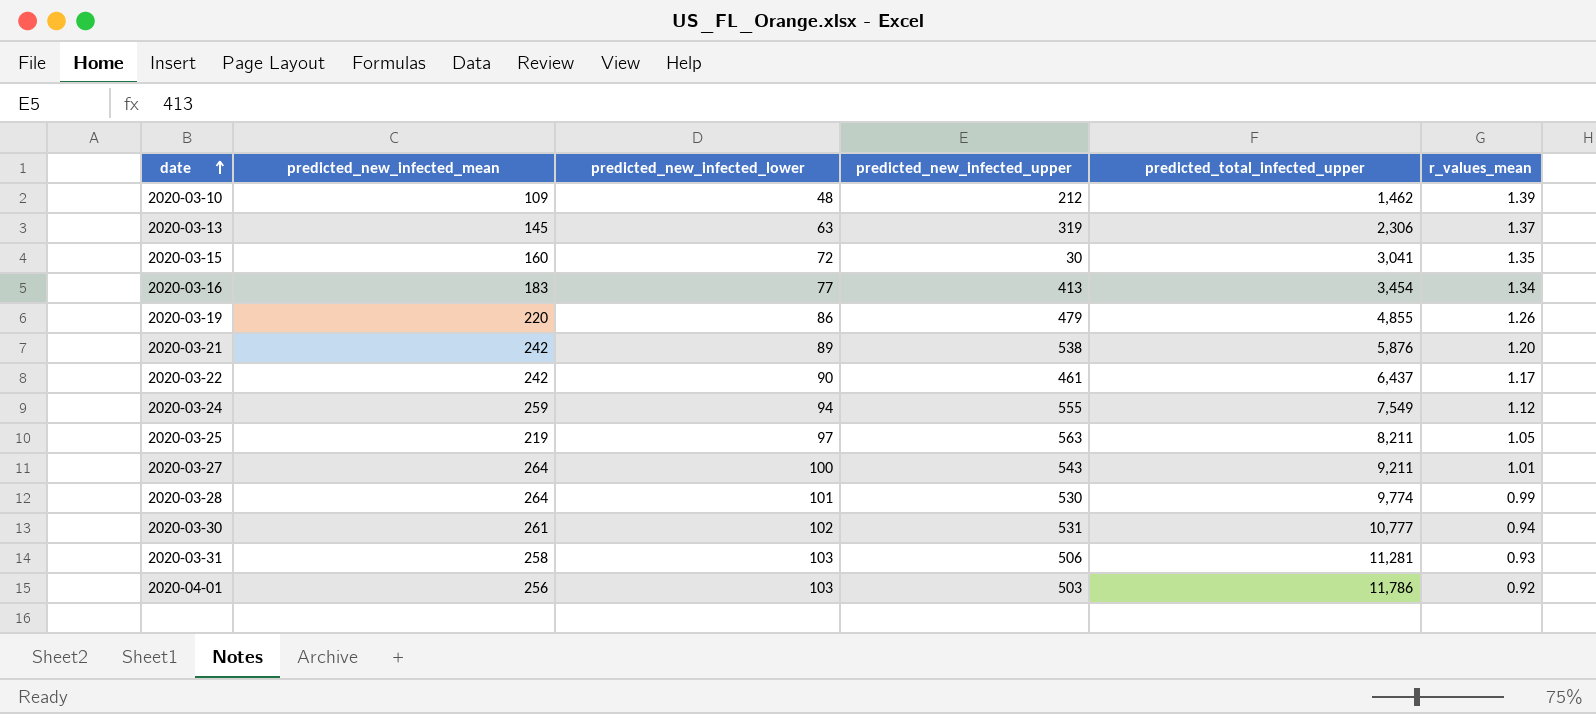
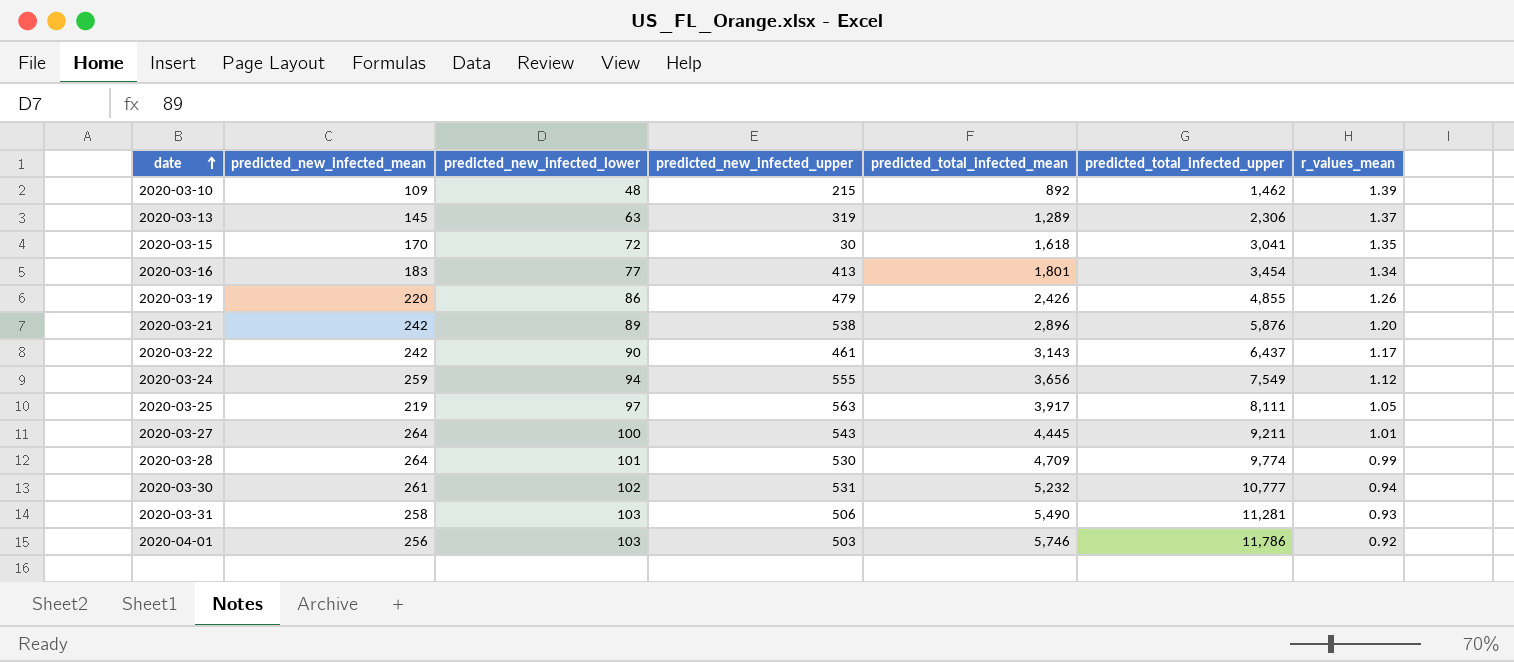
column predicted_total_infected_mean | position: none -> 5
2020-03-10 | predicted_new_infected_upper: 212 -> 215
2020-03-15 | predicted_new_infected_mean: 160 -> 170
2020-03-25 | predicted_total_infected_upper: 8,211 -> 8,111

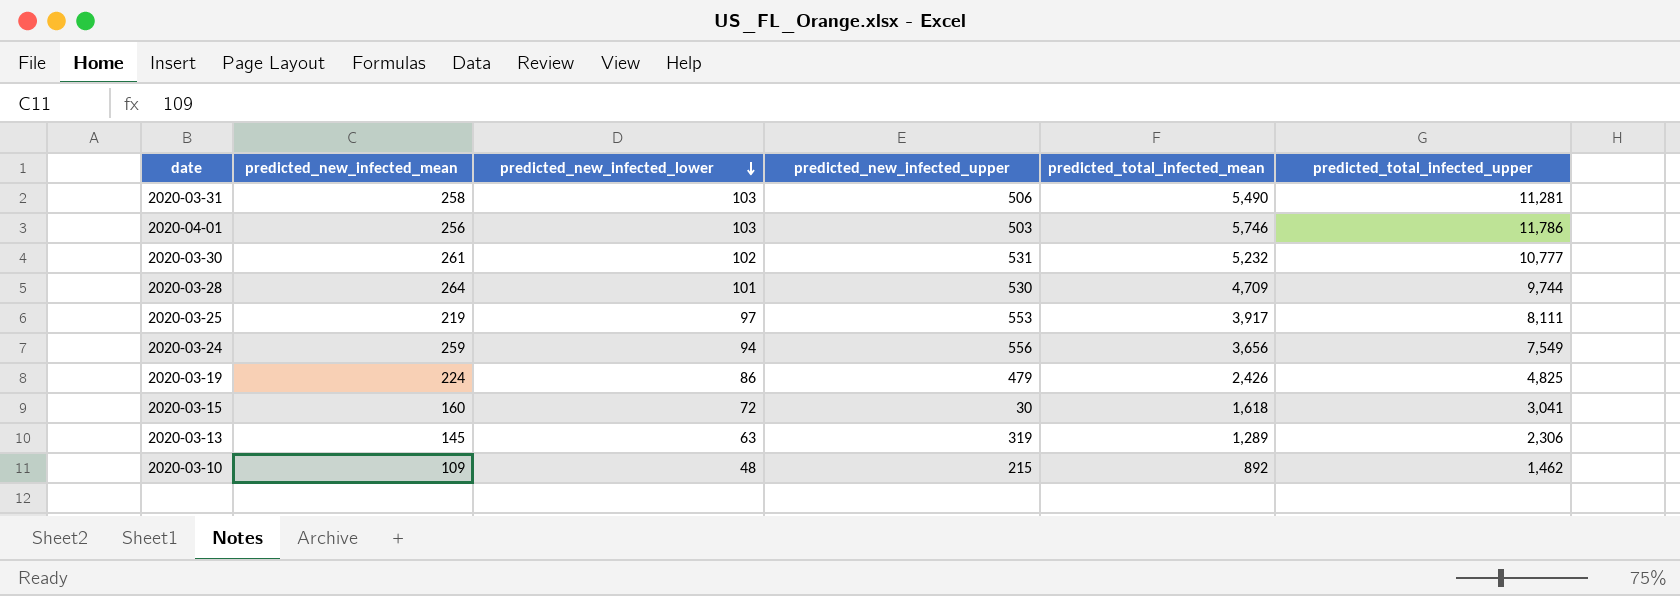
row order: date ascending -> predicted_new_infected_lower descending
column r_values_mean | position: 7 -> none
row 2020-03-16: 183 | 77 | 413 | 1,801 | 3,454 | 1.34 -> none
row 2020-03-21: 242 | 89 | 538 | 2,896 | 5,876 | 1.20 -> none
row 2020-03-22: 242 | 90 | 461 | 3,143 | 6,437 | 1.17 -> none
row 2020-03-27: 264 | 100 | 543 | 4,445 | 9,211 | 1.01 -> none
2020-03-28 | predicted_total_infected_upper: 9,774 -> 9,744
2020-03-25 | predicted_new_infected_upper: 563 -> 553
2020-03-24 | predicted_new_infected_upper: 555 -> 556
2020-03-19 | predicted_new_infected_mean: 220 -> 224
2020-03-19 | predicted_total_infected_upper: 4,855 -> 4,825
2020-03-15 | predicted_new_infected_mean: 170 -> 160

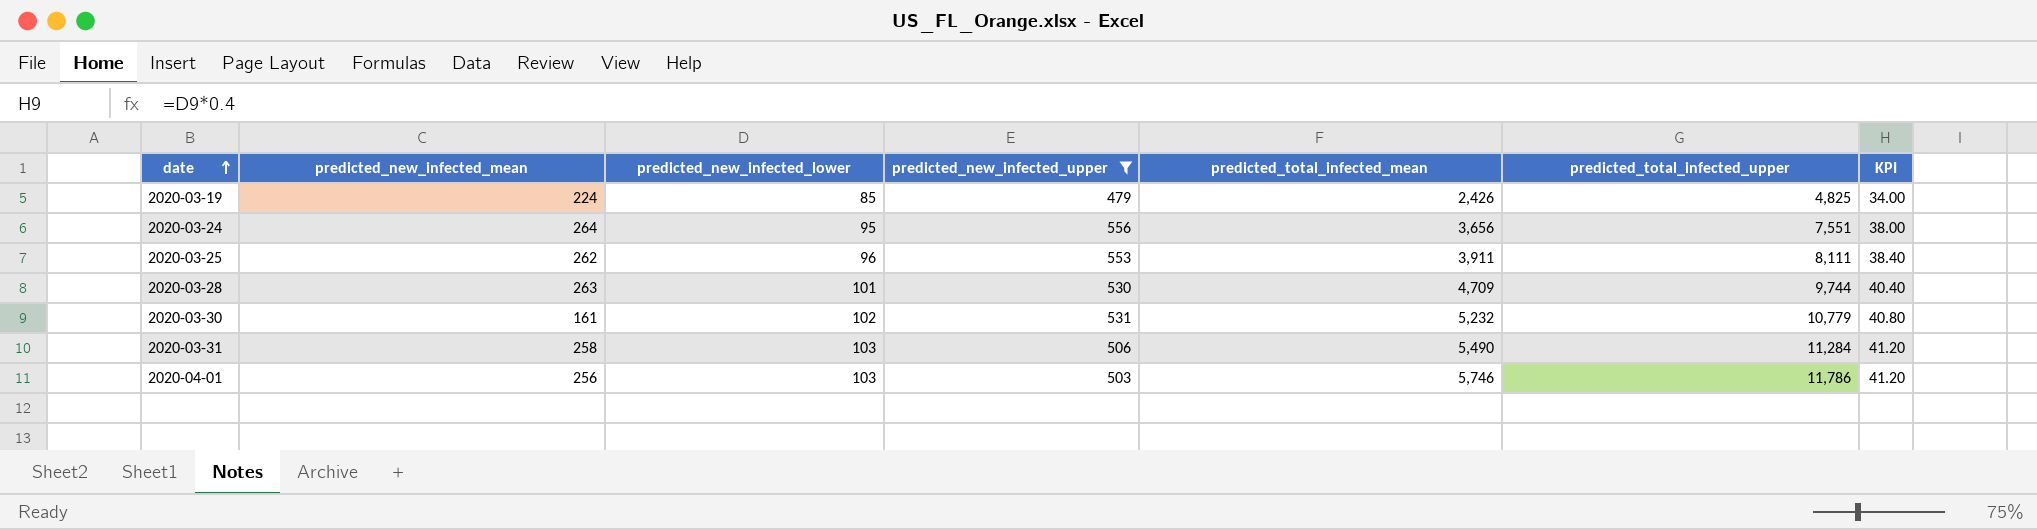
filter: none -> predicted_new_infected_upper >= 479
row order: predicted_new_infected_lower descending -> date ascending
column KPI | formula: none -> [predicted_new_infected_lower] * 0.4
2020-03-19 | predicted_new_infected_lower: 86 -> 85
2020-03-24 | predicted_new_infected_mean: 259 -> 264
2020-03-24 | predicted_new_infected_lower: 94 -> 95
2020-03-24 | predicted_total_infected_upper: 7,549 -> 7,551
2020-03-25 | predicted_new_infected_mean: 219 -> 262
2020-03-25 | predicted_new_infected_lower: 97 -> 96
2020-03-25 | predicted_total_infected_mean: 3,917 -> 3,911
2020-03-28 | predicted_new_infected_mean: 264 -> 263
2020-03-30 | predicted_new_infected_mean: 261 -> 161
2020-03-30 | predicted_total_infected_upper: 10,777 -> 10,779
2020-03-31 | predicted_total_infected_upper: 11,281 -> 11,284

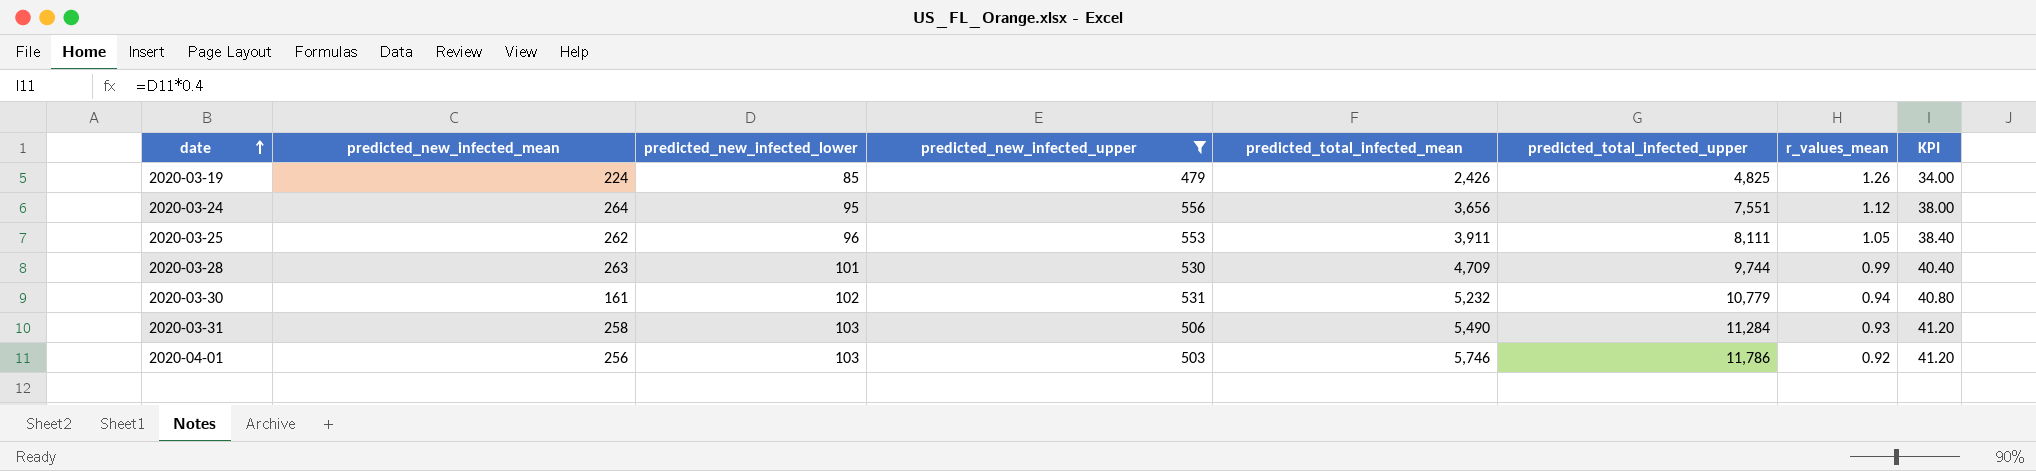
column r_values_mean | position: none -> 7

